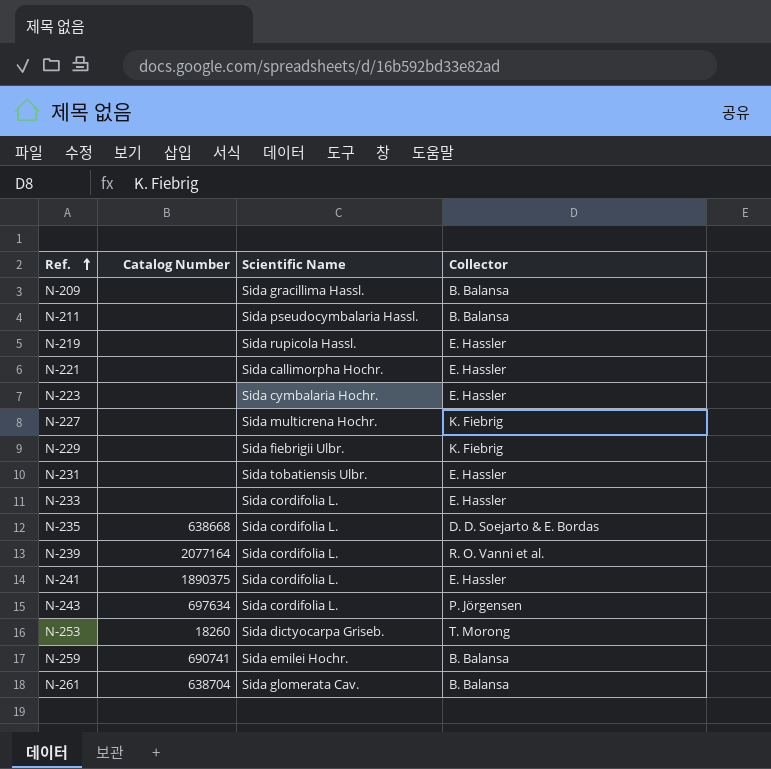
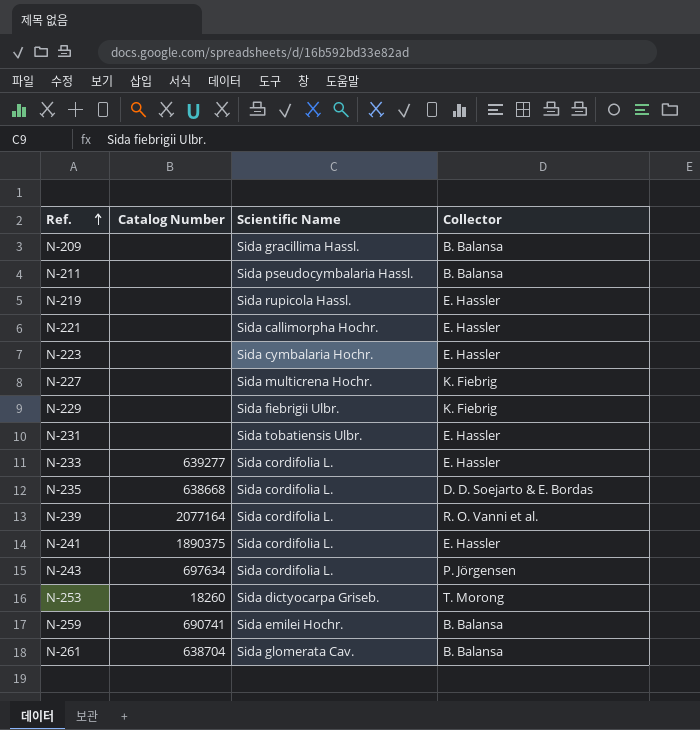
N-233 | Catalog Number: none -> 639277

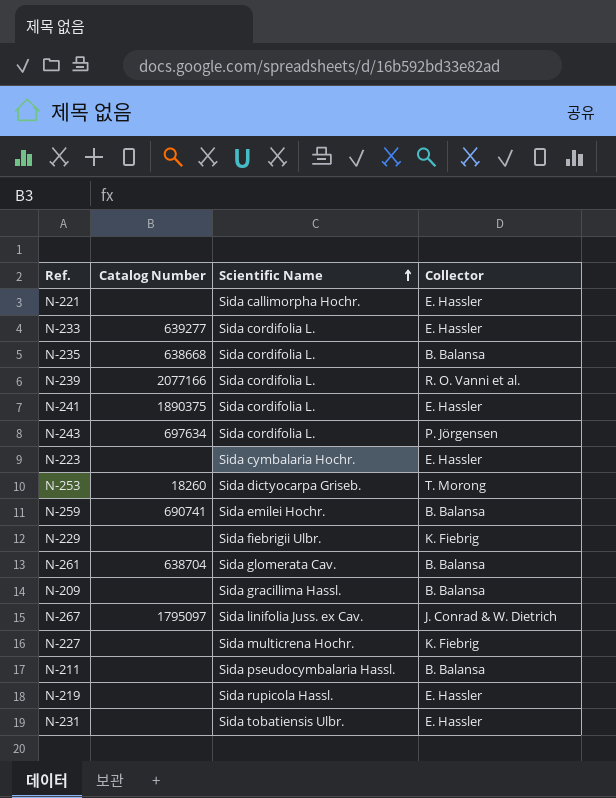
row order: Ref. ascending -> Scientific Name ascending
N-235 | Collector: D. D. Soejarto & E. Bordas -> B. Balansa
N-239 | Catalog Number: 2077164 -> 2077166
row N-267: none -> 1795097 | Sida linifolia Juss. ex Cav. | J. Conrad & W. Dietrich

